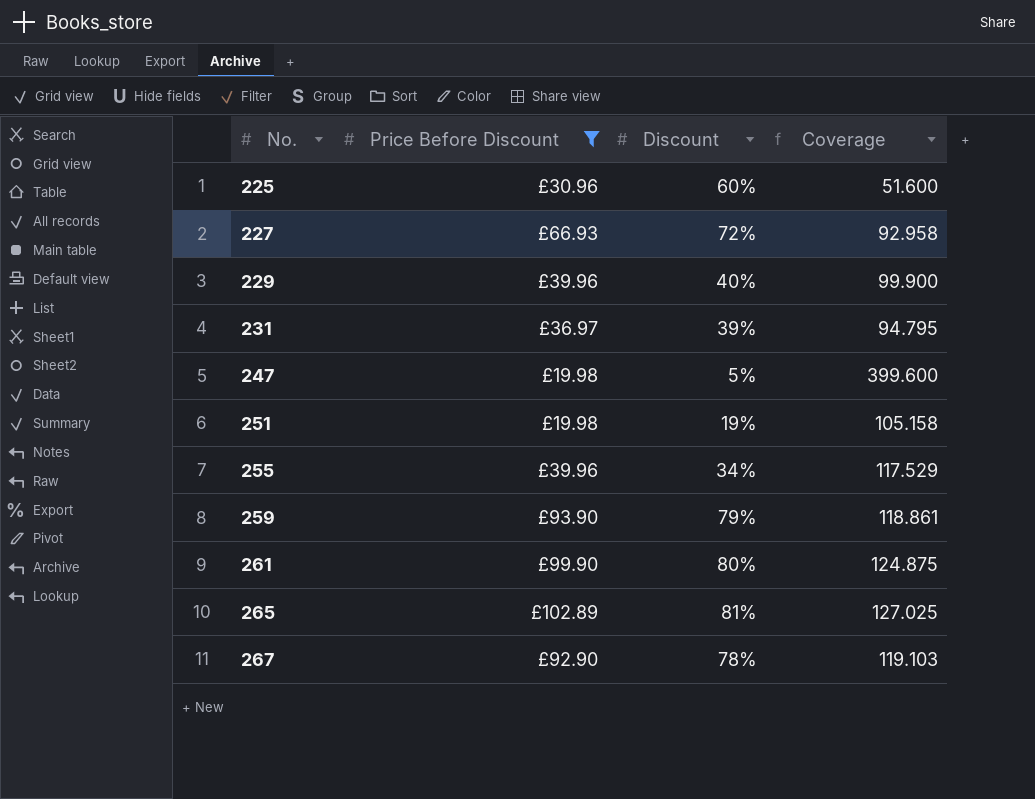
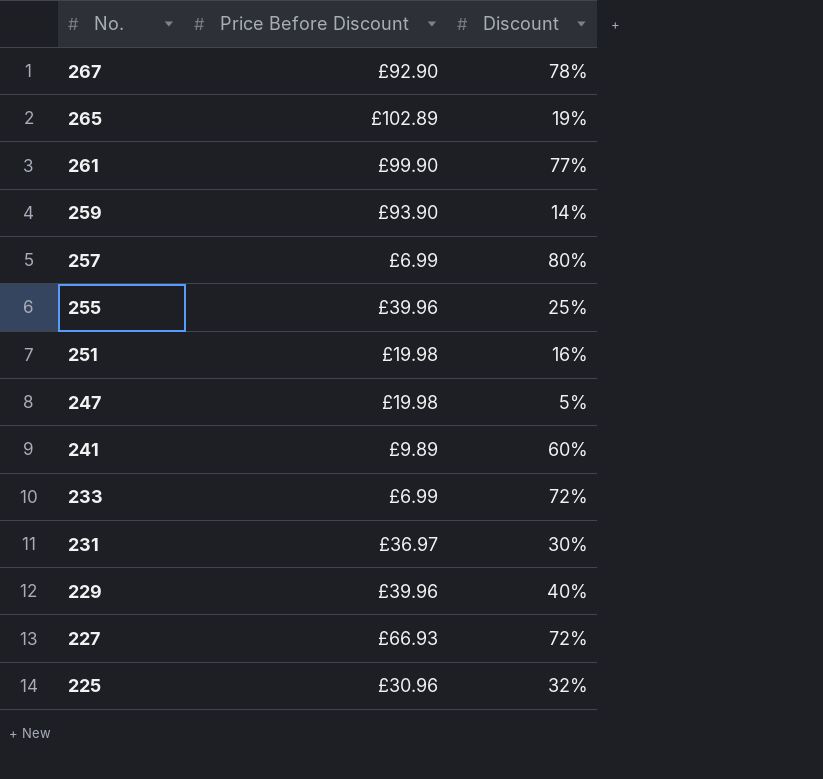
filter: Price Before Discount >= £19.98 -> none
row order: No. ascending -> No. descending
column Coverage | formula: [Price Before Discount] / [Discount] -> none
265 | Discount: 81% -> 19%
261 | Discount: 80% -> 77%
259 | Discount: 79% -> 14%
255 | Discount: 34% -> 25%
251 | Discount: 19% -> 16%
231 | Discount: 39% -> 30%
225 | Discount: 60% -> 32%

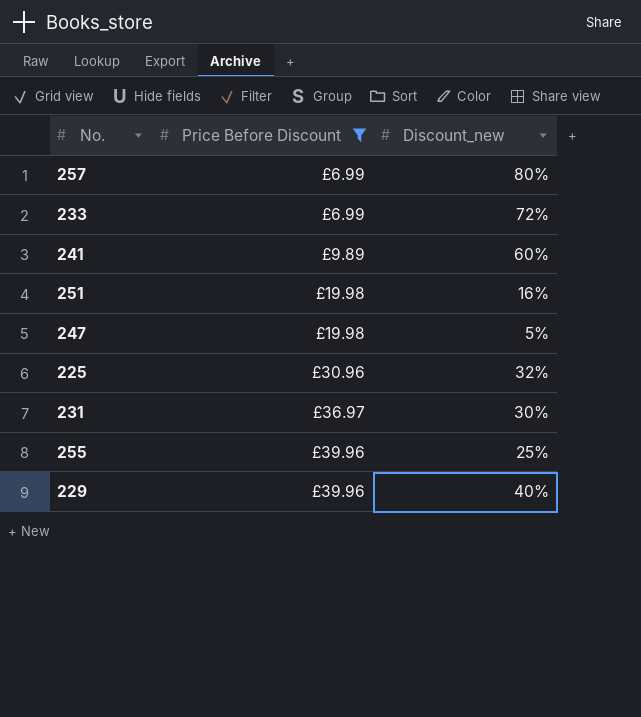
filter: none -> Price Before Discount <= £39.96
row order: No. descending -> Price Before Discount ascending
column name: Discount -> Discount_new

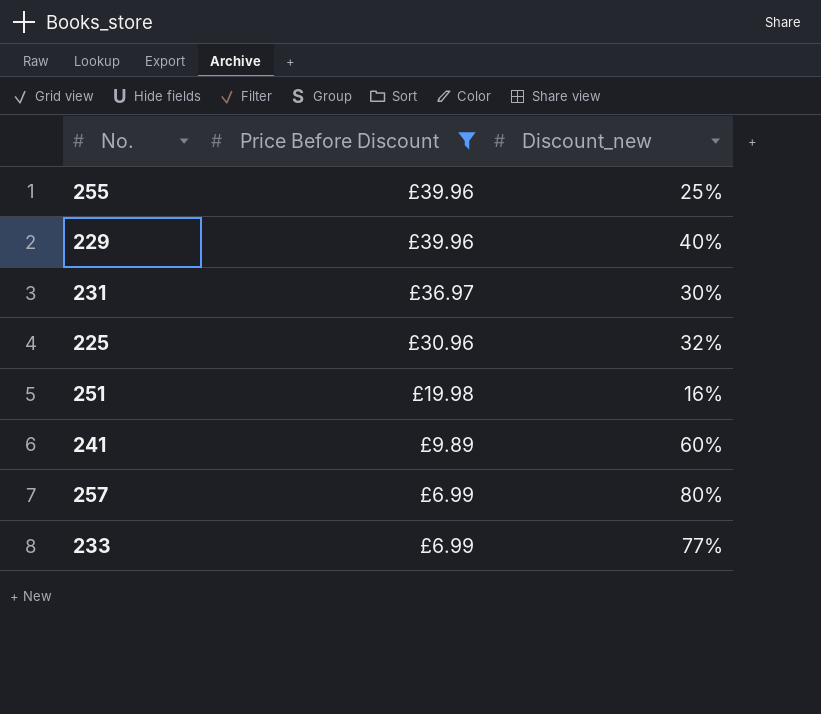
row order: Price Before Discount ascending -> Price Before Discount descending
row 247: £19.98 | 5% -> none
233 | Discount_new: 72% -> 77%

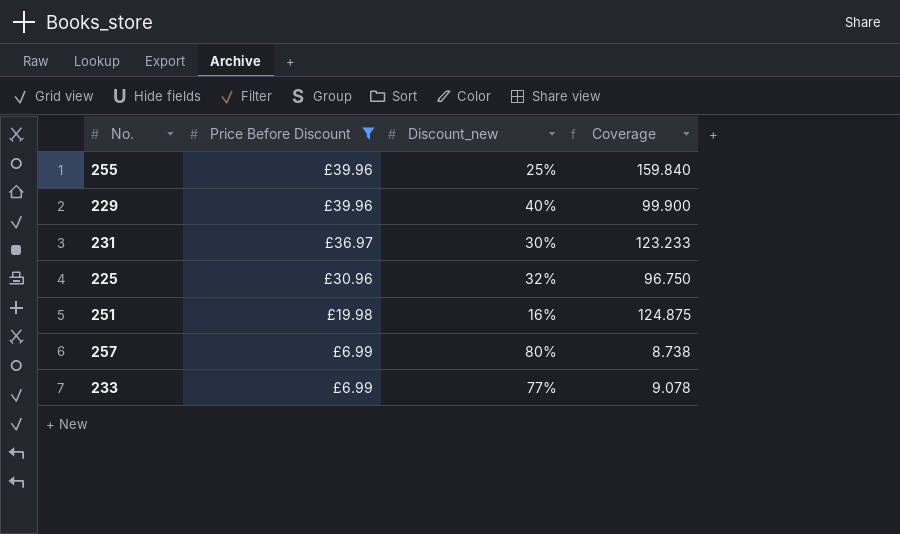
column Coverage | formula: none -> [Price Before Discount] / [Discount_new]
row 241: £9.89 | 60% -> none

